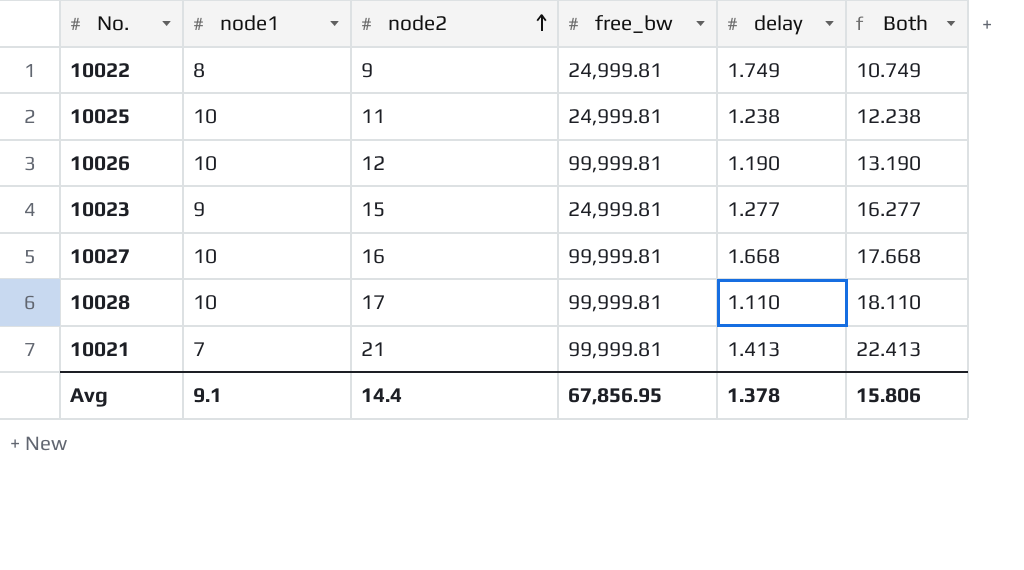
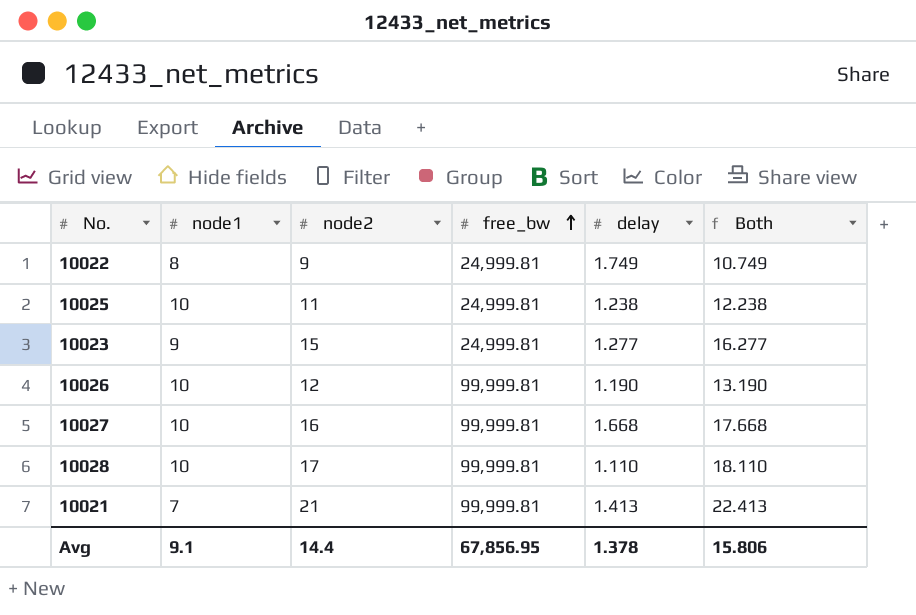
row order: node2 ascending -> free_bw ascending

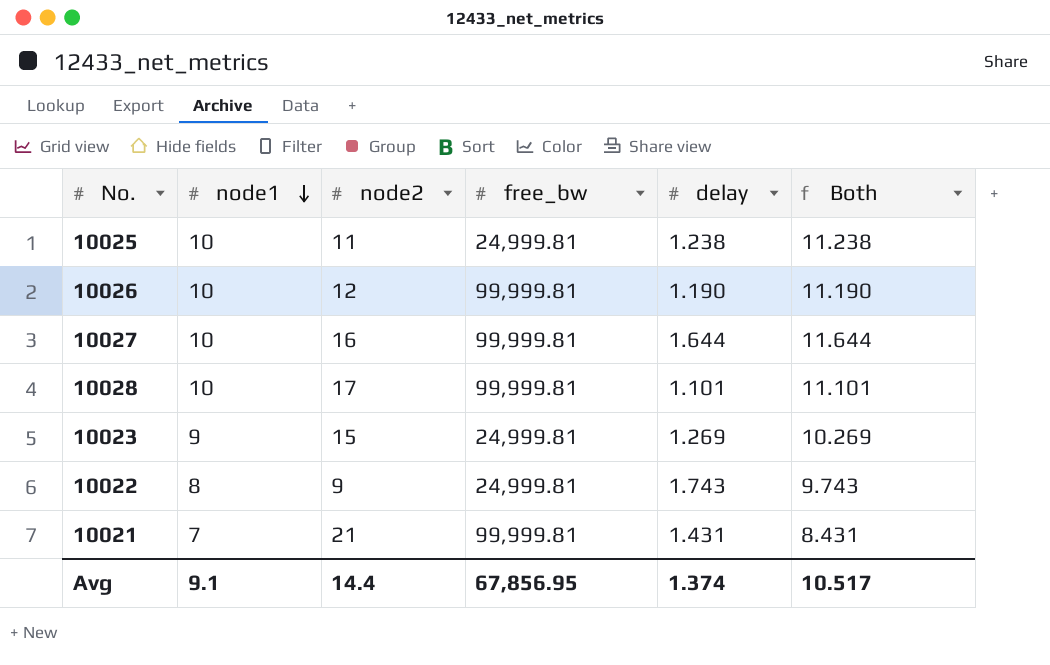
row order: free_bw ascending -> node1 descending
column Both | formula: [node2] + [delay] -> [node1] + [delay]
10027 | delay: 1.668 -> 1.644
10028 | delay: 1.110 -> 1.101
10023 | delay: 1.277 -> 1.269
10022 | delay: 1.749 -> 1.743
10021 | delay: 1.413 -> 1.431
Avg | delay: 1.378 -> 1.374
Avg | Both: 15.806 -> 10.517

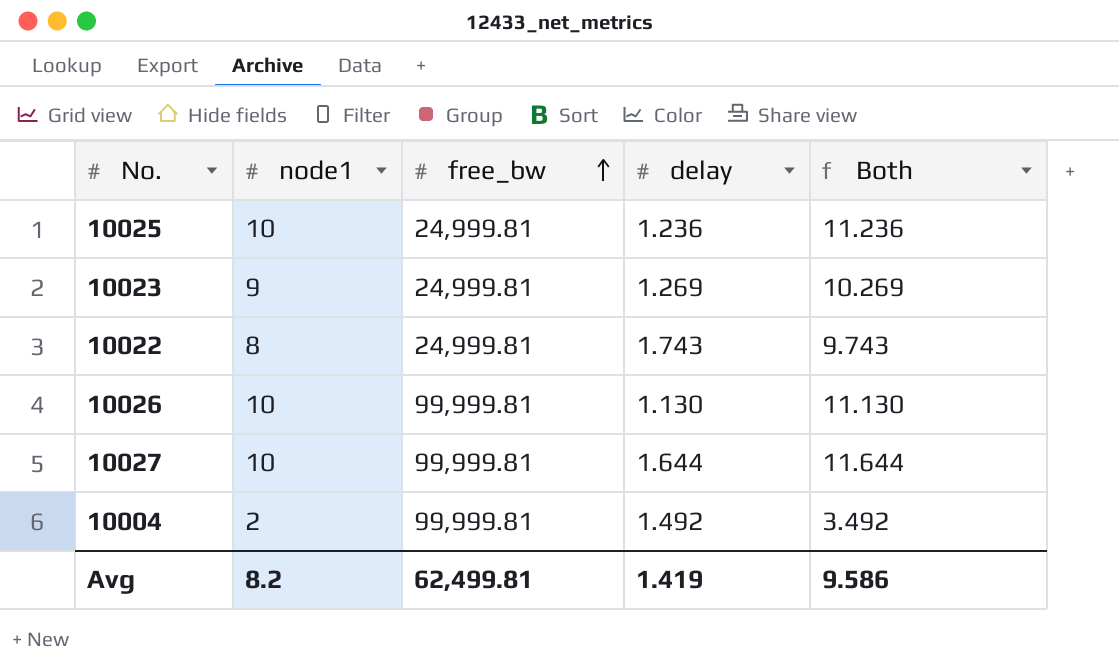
row order: node1 descending -> free_bw ascending
column node2 | position: 3 -> none
row 10028: 10 | 17 | 99,999.81 | 1.101 | 11.101 -> none
row 10021: 7 | 21 | 99,999.81 | 1.431 | 8.431 -> none
10025 | delay: 1.238 -> 1.236
10025 | Both: 11.238 -> 11.236
10026 | delay: 1.190 -> 1.130
10026 | Both: 11.190 -> 11.130
row 10004: none -> 2 | 99,999.81 | 1.492 | 3.492
Avg | node1: 9.1 -> 8.2
Avg | free_bw: 67,856.95 -> 62,499.81
Avg | delay: 1.374 -> 1.419
Avg | Both: 10.517 -> 9.586

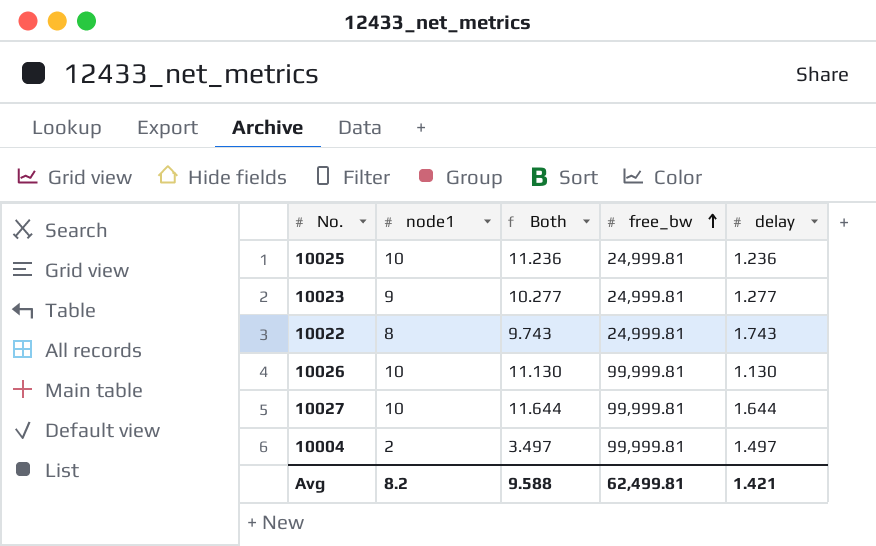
column Both | position: 5 -> 3
10023 | Both: 10.269 -> 10.277
10023 | delay: 1.269 -> 1.277
10004 | Both: 3.492 -> 3.497
10004 | delay: 1.492 -> 1.497
Avg | Both: 9.586 -> 9.588
Avg | delay: 1.419 -> 1.421

